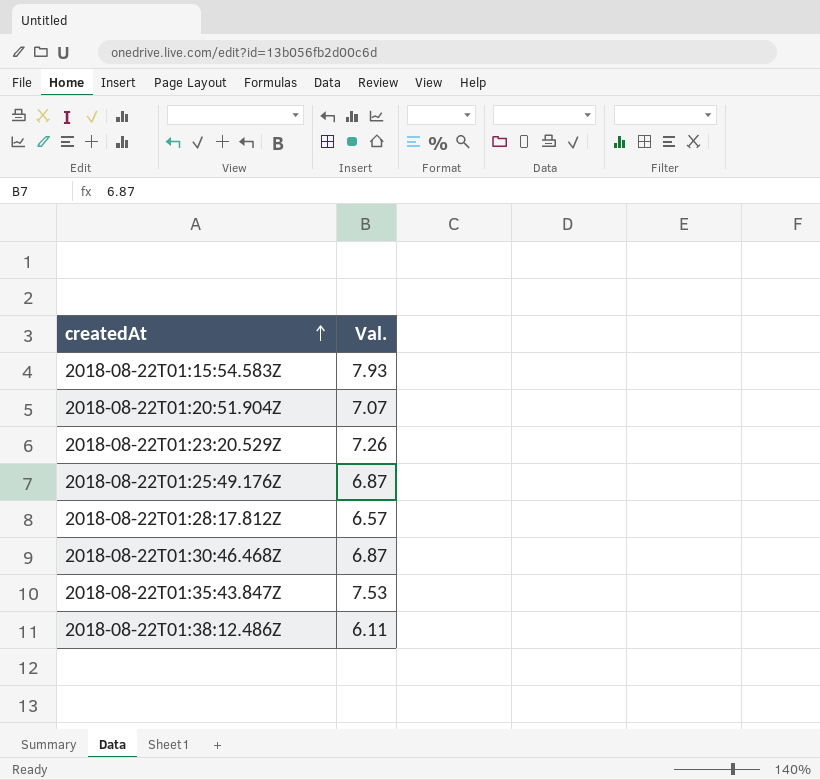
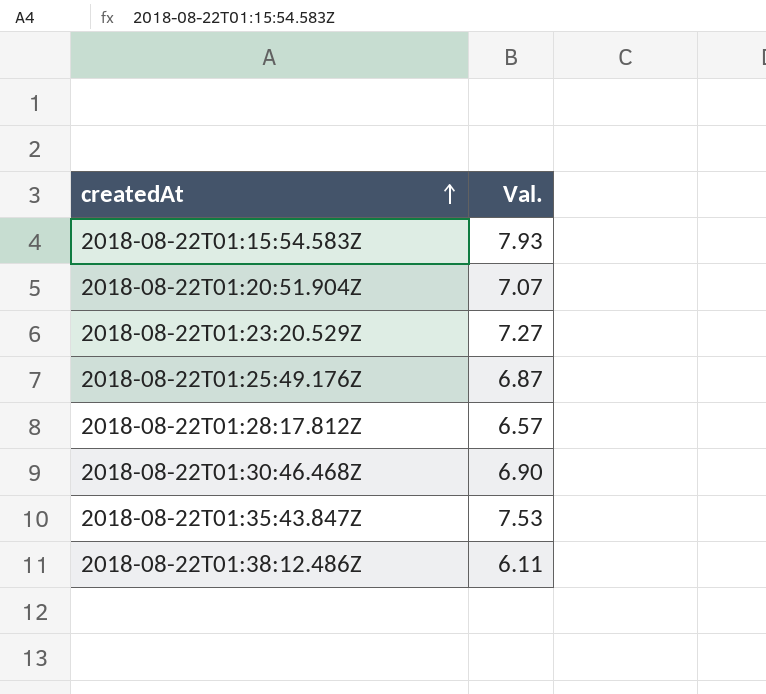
2018-08-22T01:23:20.529Z | Val.: 7.26 -> 7.27
2018-08-22T01:30:46.468Z | Val.: 6.87 -> 6.90

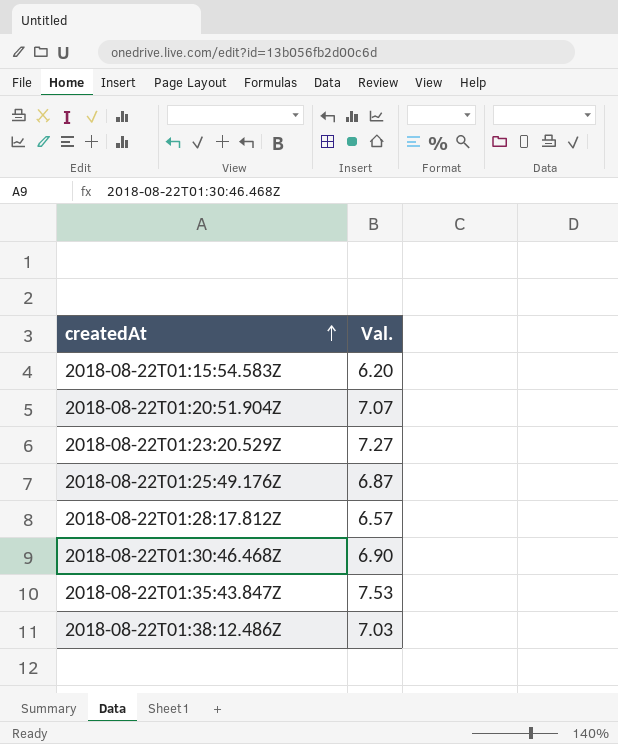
2018-08-22T01:15:54.583Z | Val.: 7.93 -> 6.20
2018-08-22T01:38:12.486Z | Val.: 6.11 -> 7.03

